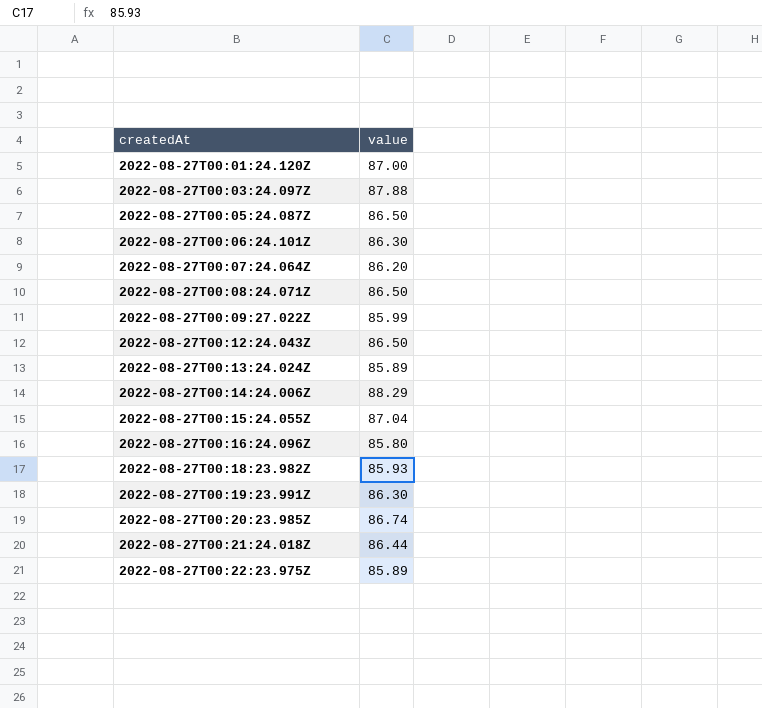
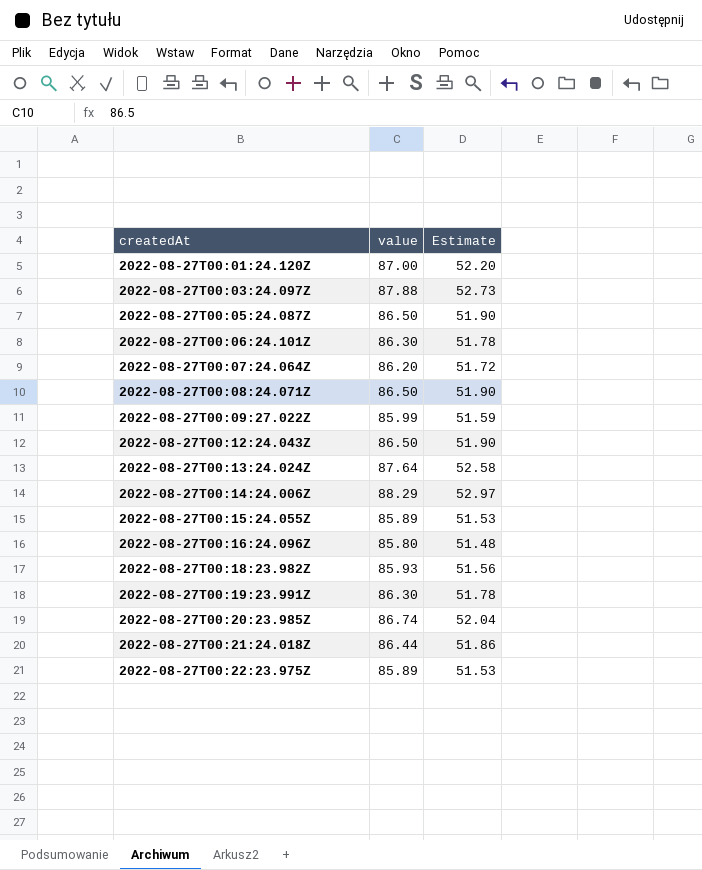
column Estimate | formula: none -> [value] * 0.6
2022-08-27T00:13:24.024Z | value: 85.89 -> 87.64
2022-08-27T00:15:24.055Z | value: 87.04 -> 85.89

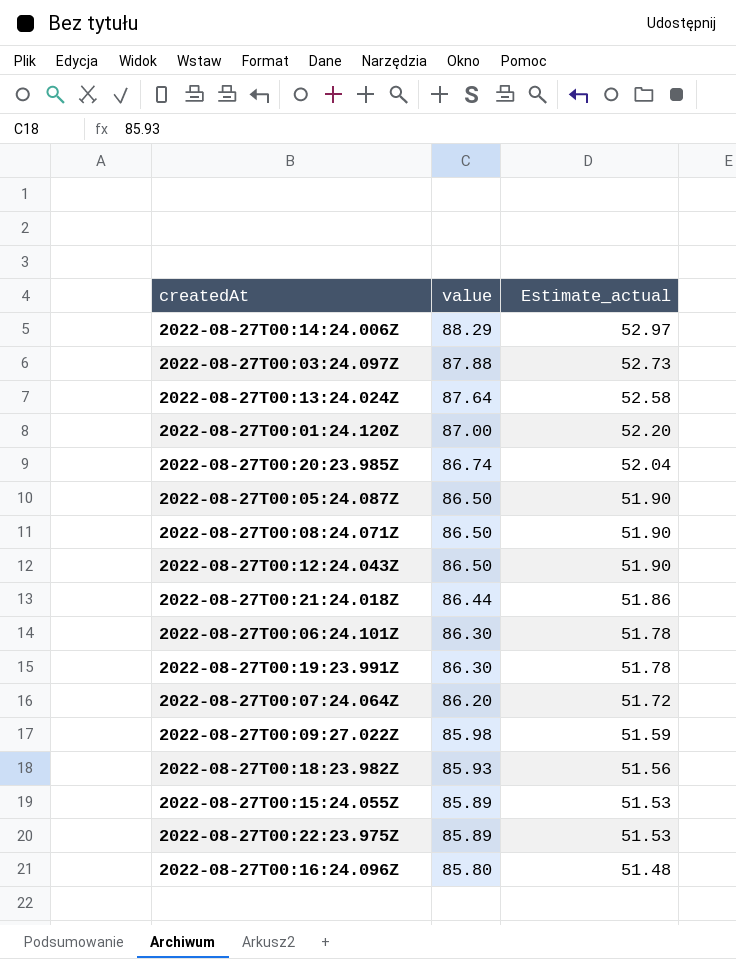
row order: createdAt ascending -> value descending
column name: Estimate -> Estimate_actual
2022-08-27T00:09:27.022Z | value: 85.99 -> 85.98

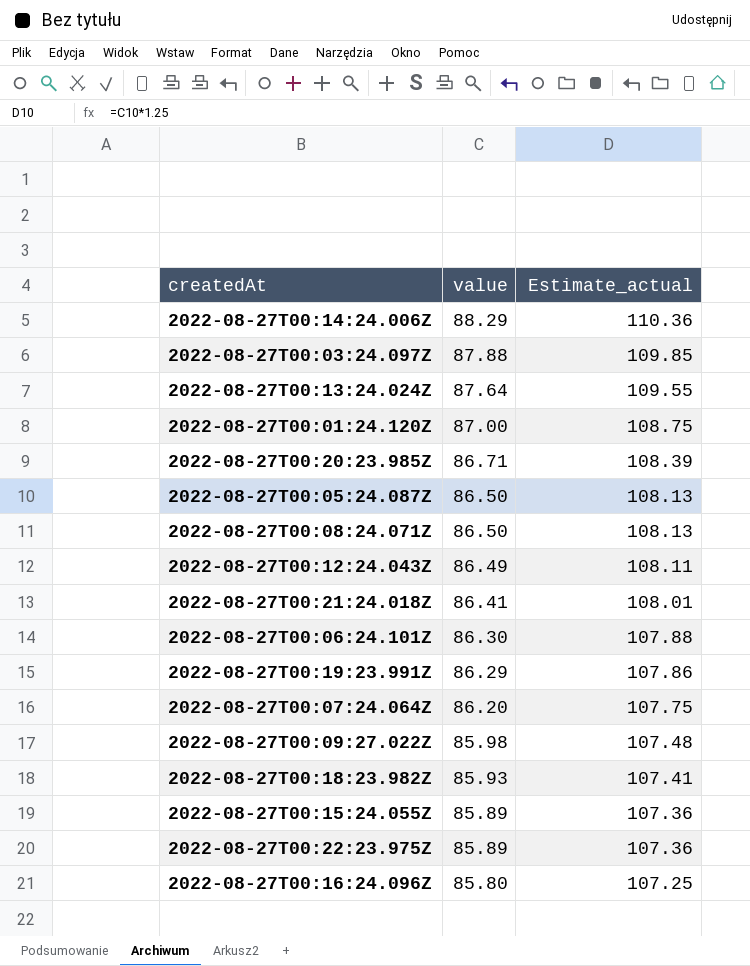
column Estimate_actual | formula: [value] * 0.6 -> [value] * 1.25
2022-08-27T00:20:23.985Z | value: 86.74 -> 86.71
2022-08-27T00:12:24.043Z | value: 86.50 -> 86.49
2022-08-27T00:21:24.018Z | value: 86.44 -> 86.41
2022-08-27T00:19:23.991Z | value: 86.30 -> 86.29

